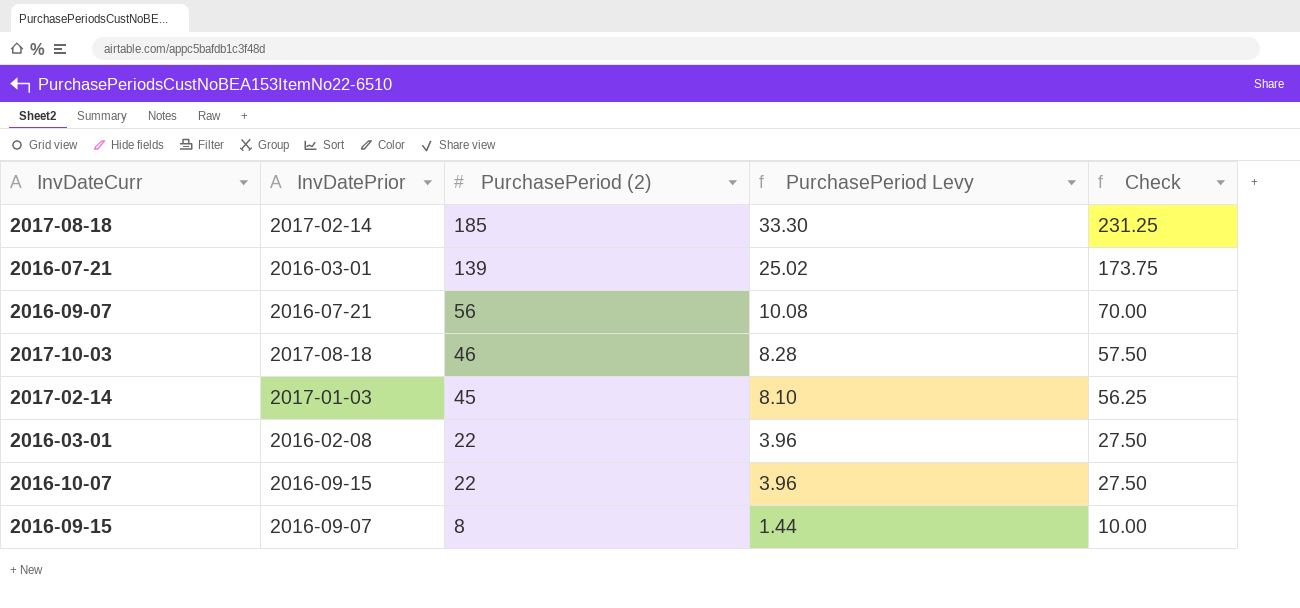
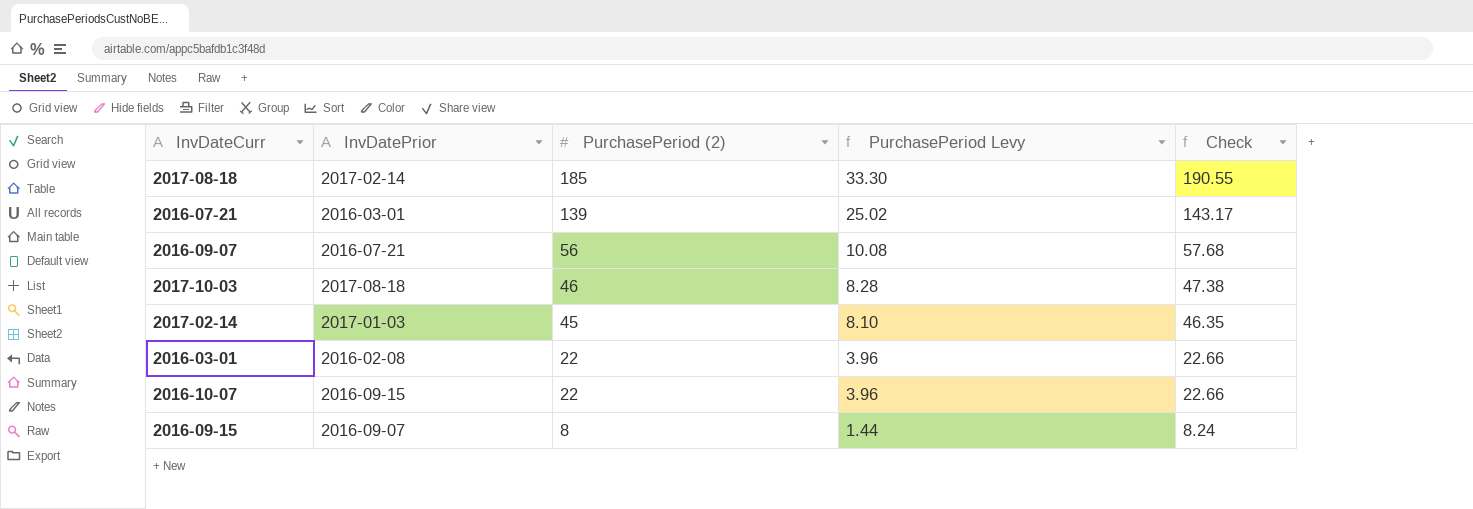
column Check | formula: [PurchasePeriod (2)] * 1.25 -> [PurchasePeriod (2)] * 1.03

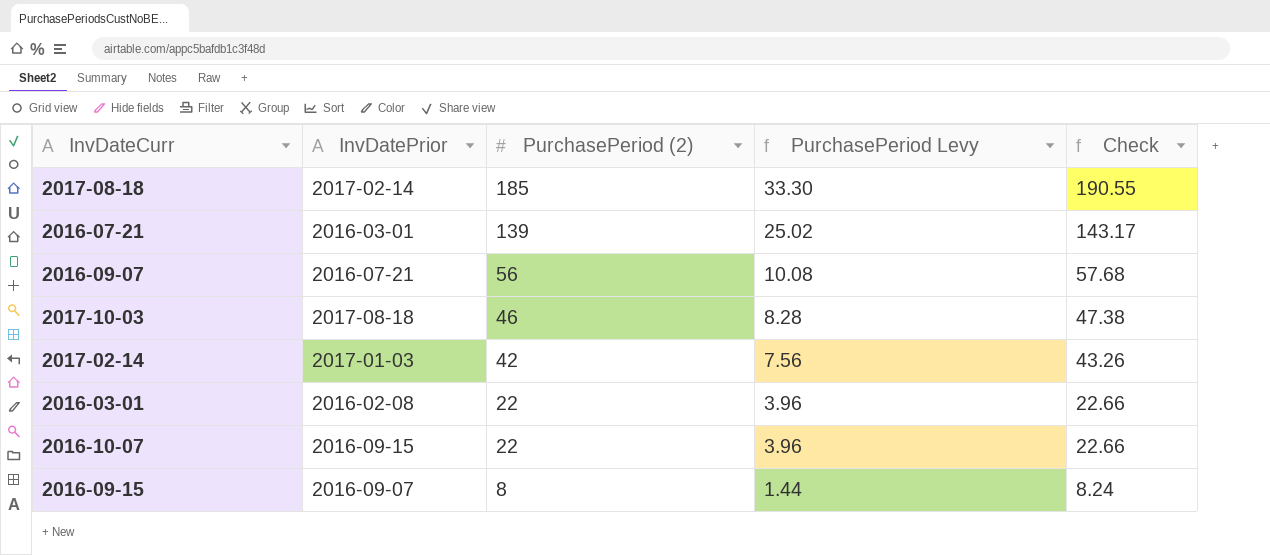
2017-02-14 | PurchasePeriod (2): 45 -> 42
2017-02-14 | PurchasePeriod Levy: 8.10 -> 7.56
2017-02-14 | Check: 46.35 -> 43.26

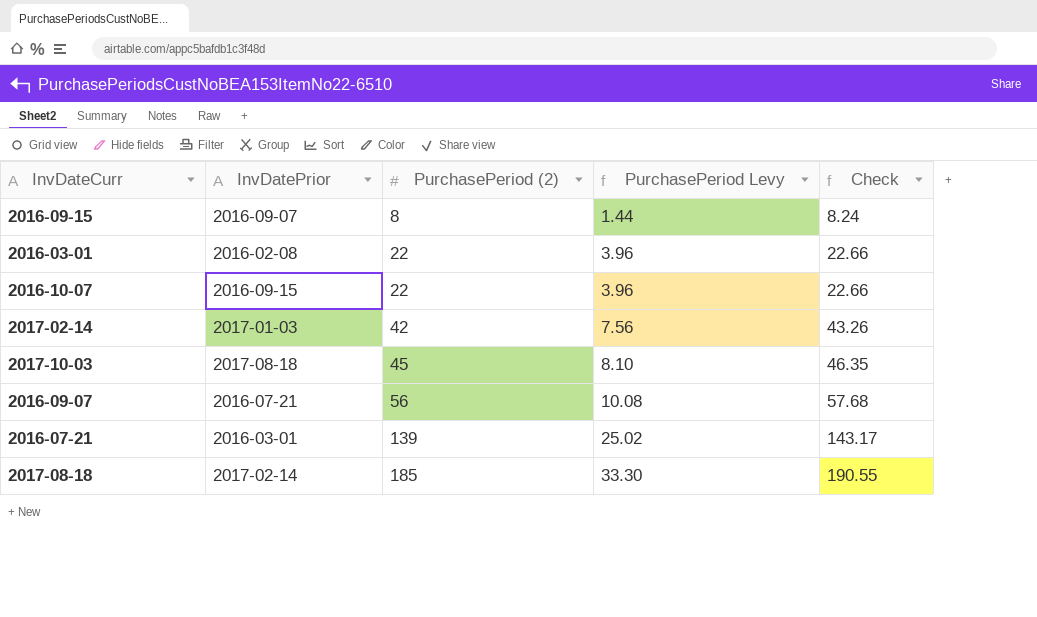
row order: PurchasePeriod (2) descending -> PurchasePeriod (2) ascending
2017-10-03 | PurchasePeriod (2): 46 -> 45
2017-10-03 | PurchasePeriod Levy: 8.28 -> 8.10
2017-10-03 | Check: 47.38 -> 46.35

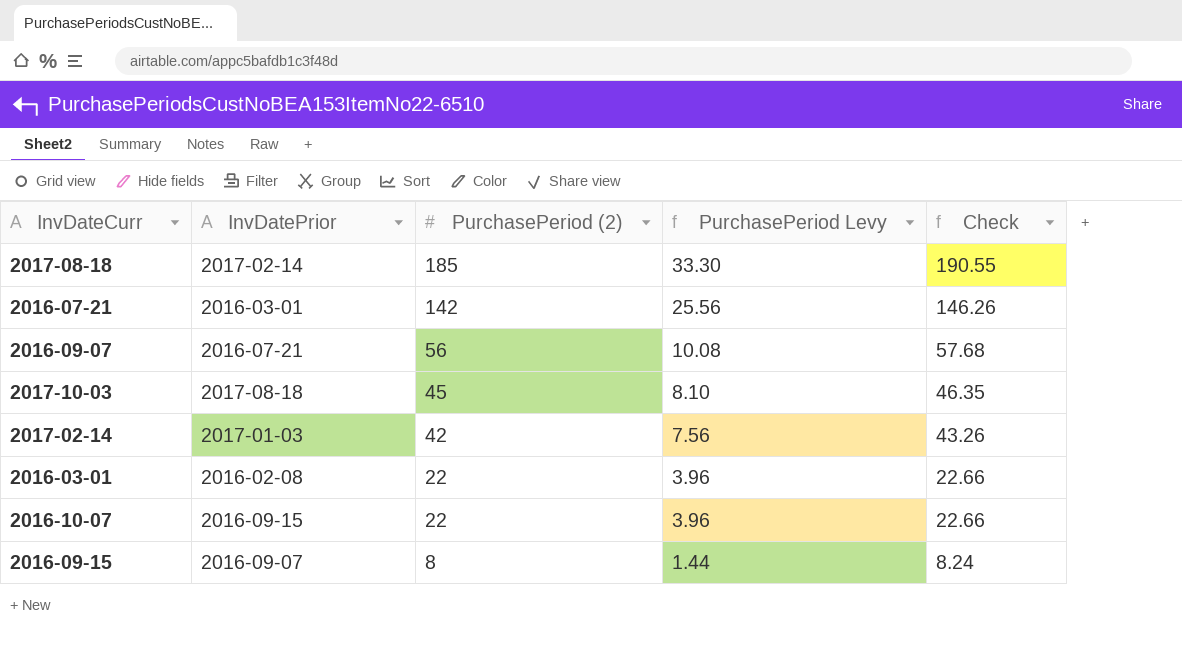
row order: PurchasePeriod (2) ascending -> PurchasePeriod (2) descending
2016-07-21 | PurchasePeriod (2): 139 -> 142
2016-07-21 | PurchasePeriod Levy: 25.02 -> 25.56
2016-07-21 | Check: 143.17 -> 146.26

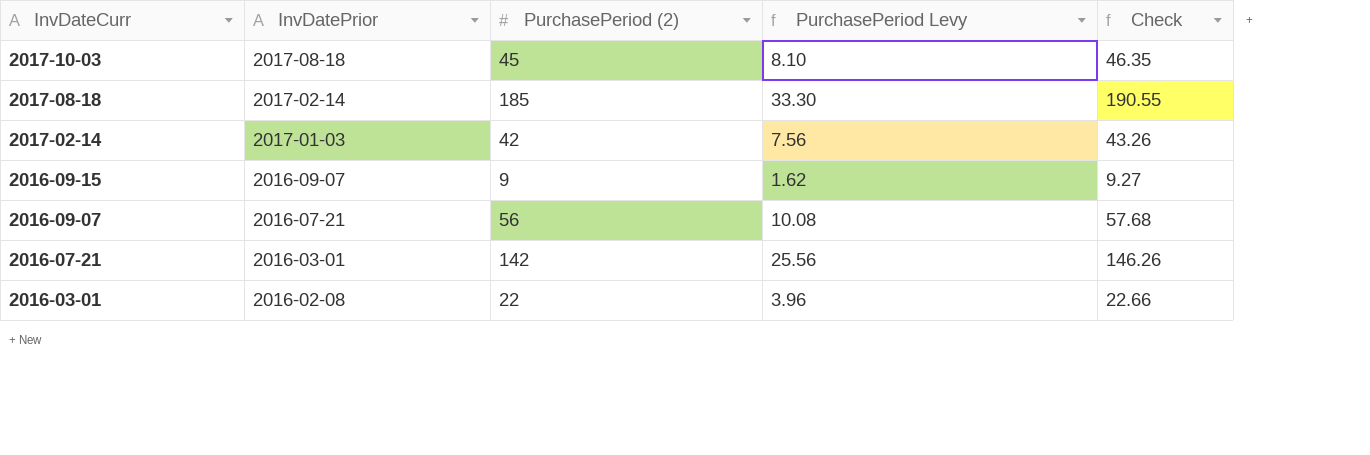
row order: PurchasePeriod (2) descending -> InvDateCurr descending
row 2016-10-07: 2016-09-15 | 22 | 3.96 | 22.66 -> none
2016-09-15 | PurchasePeriod (2): 8 -> 9
2016-09-15 | PurchasePeriod Levy: 1.44 -> 1.62
2016-09-15 | Check: 8.24 -> 9.27

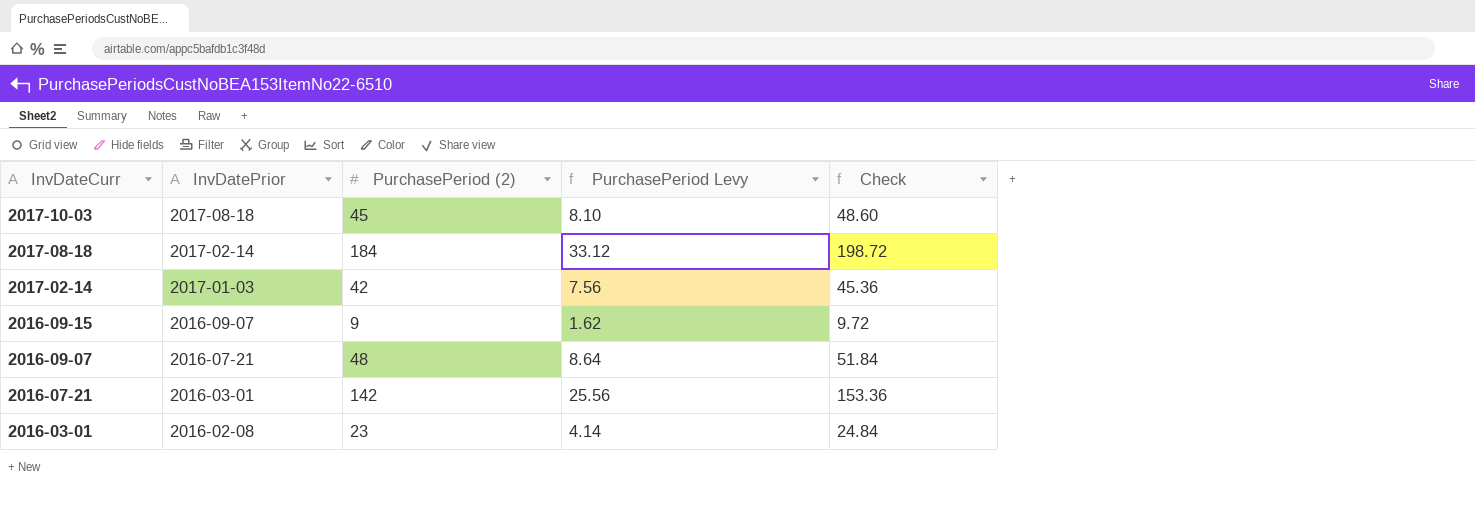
column Check | formula: [PurchasePeriod (2)] * 1.03 -> [PurchasePeriod (2)] * 1.08
2017-08-18 | PurchasePeriod (2): 185 -> 184
2017-08-18 | PurchasePeriod Levy: 33.30 -> 33.12
2016-09-07 | PurchasePeriod (2): 56 -> 48
2016-09-07 | PurchasePeriod Levy: 10.08 -> 8.64
2016-03-01 | PurchasePeriod (2): 22 -> 23
2016-03-01 | PurchasePeriod Levy: 3.96 -> 4.14

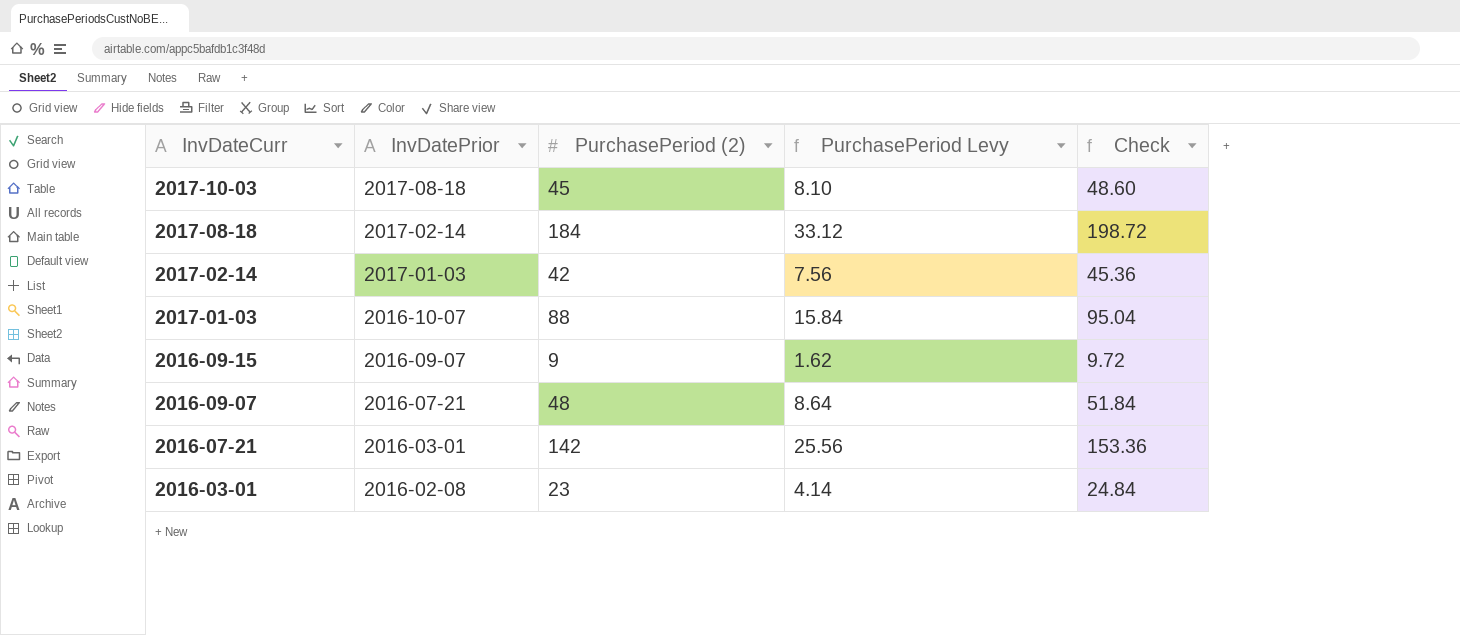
row 2017-01-03: none -> 2016-10-07 | 88 | 15.84 | 95.04

